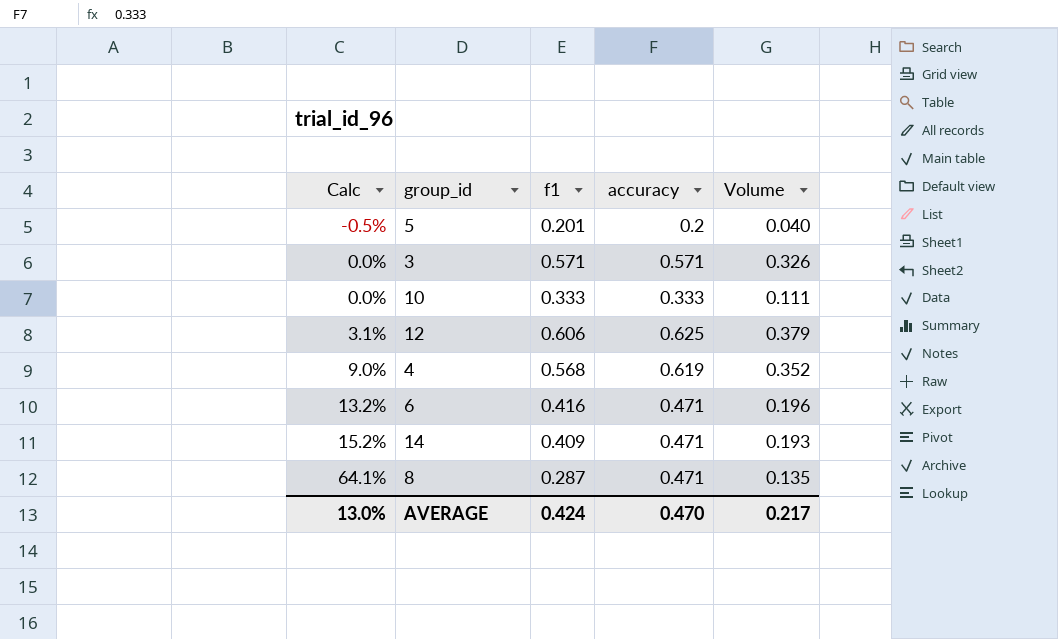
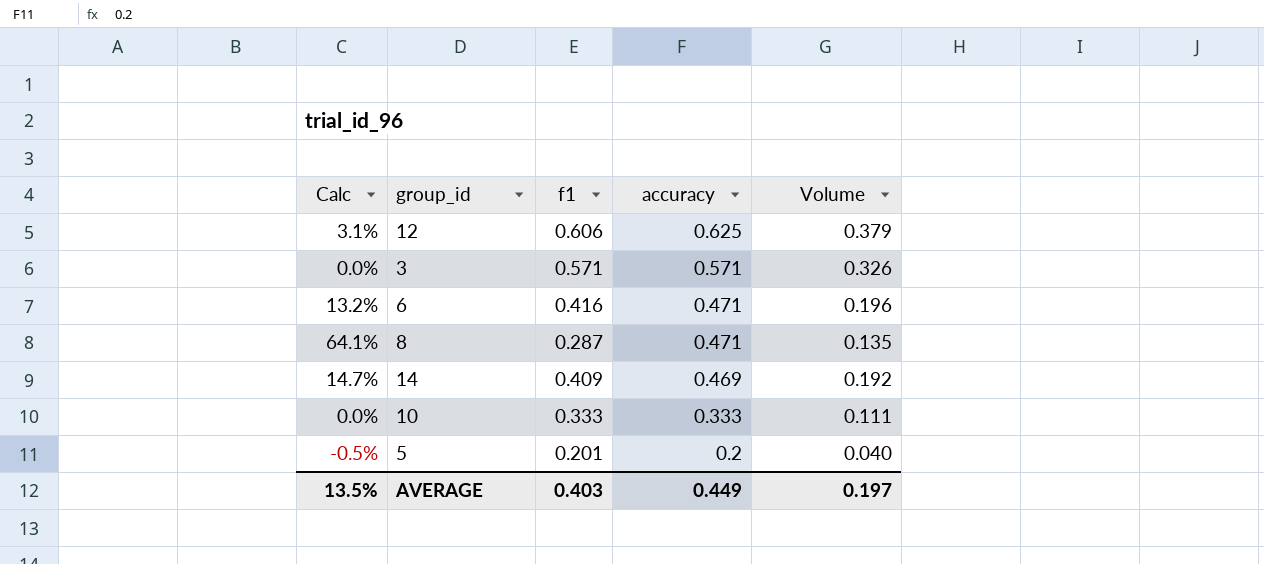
row order: Calc ascending -> accuracy descending
row 4: 9.0% | 0.568 | 0.619 | 0.352 -> none
14 | Calc: 15.2% -> 14.7%
14 | accuracy: 0.471 -> 0.469
14 | Volume: 0.193 -> 0.192
AVERAGE | Calc: 13.0% -> 13.5%
AVERAGE | f1: 0.424 -> 0.403
AVERAGE | accuracy: 0.470 -> 0.449
AVERAGE | Volume: 0.217 -> 0.197

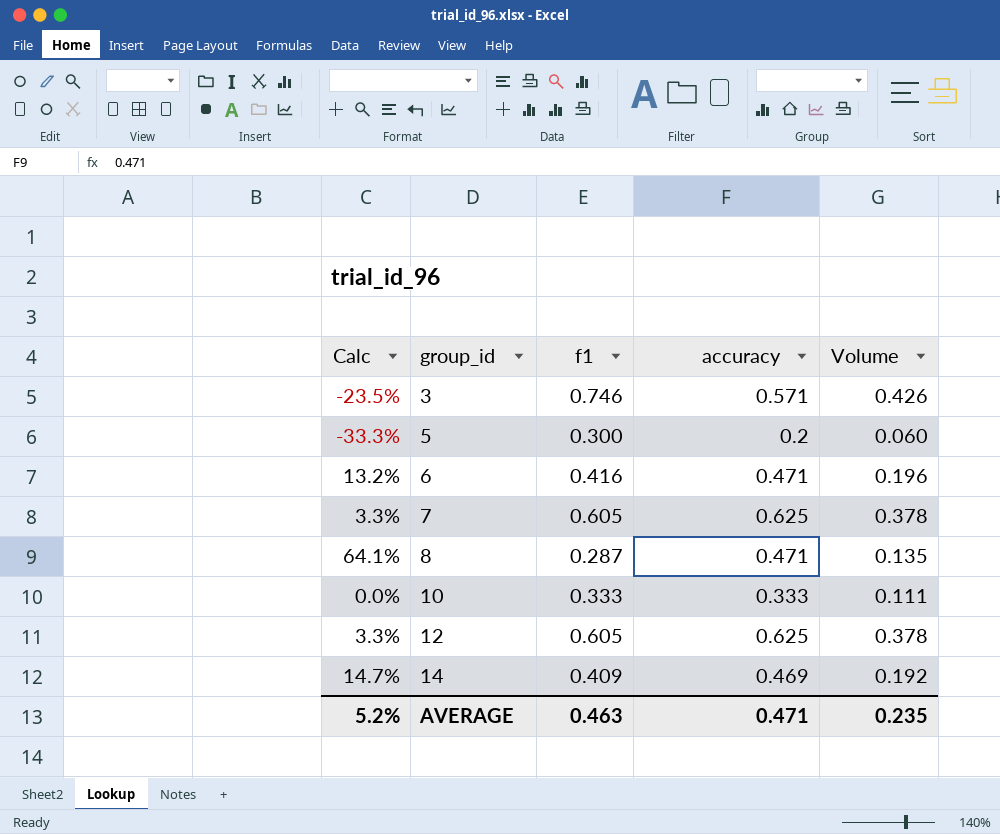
row order: accuracy descending -> group_id ascending
3 | Calc: 0.0% -> -23.5%
3 | f1: 0.571 -> 0.746
3 | Volume: 0.326 -> 0.426
5 | Calc: -0.5% -> -33.3%
5 | f1: 0.201 -> 0.300
5 | Volume: 0.040 -> 0.060
row 7: none -> 3.3% | 0.605 | 0.625 | 0.378
12 | Calc: 3.1% -> 3.3%
12 | f1: 0.606 -> 0.605
12 | Volume: 0.379 -> 0.378
AVERAGE | Calc: 13.5% -> 5.2%
AVERAGE | f1: 0.403 -> 0.463
AVERAGE | accuracy: 0.449 -> 0.471
AVERAGE | Volume: 0.197 -> 0.235

